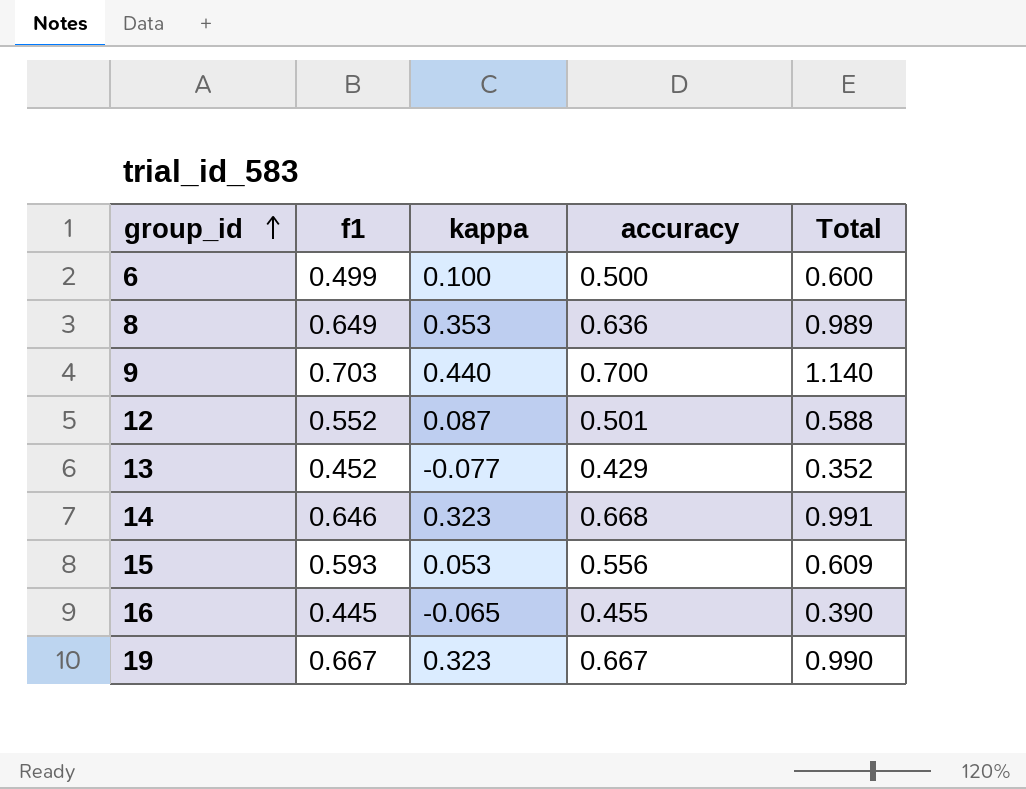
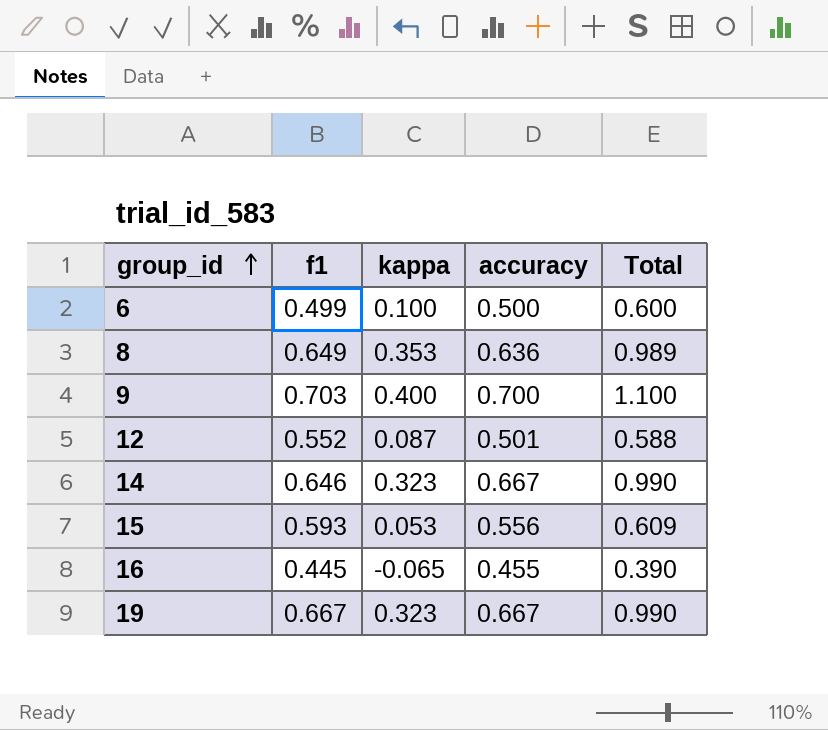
row 13: 0.452 | -0.077 | 0.429 | 0.352 -> none
9 | kappa: 0.440 -> 0.400
9 | Total: 1.140 -> 1.100
14 | accuracy: 0.668 -> 0.667
14 | Total: 0.991 -> 0.990

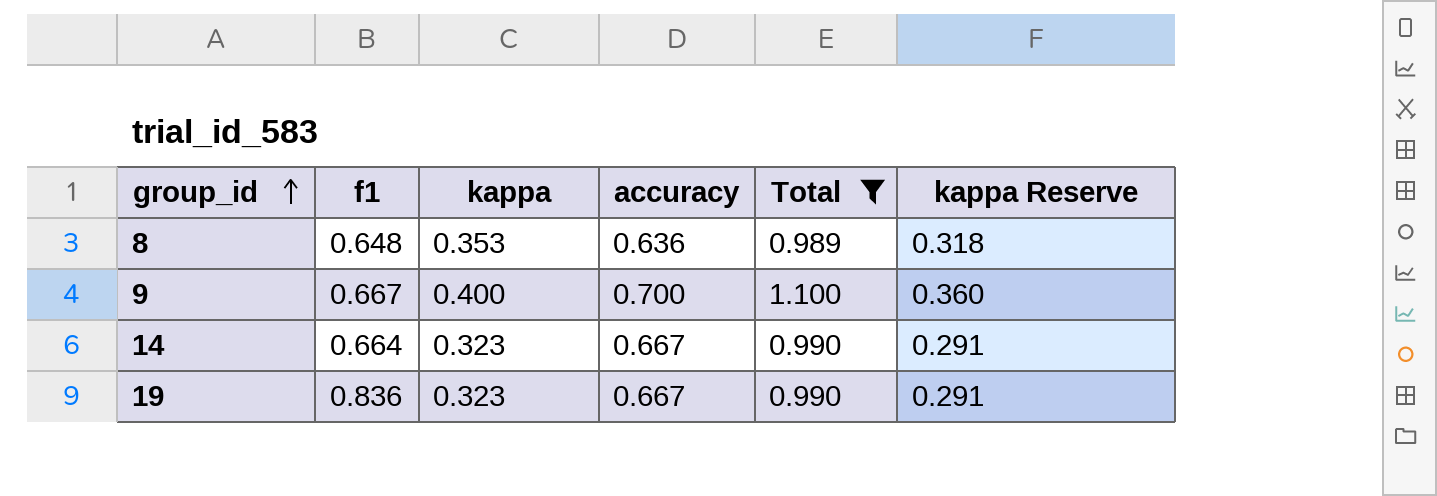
filter: none -> Total >= 0.989
column kappa Reserve | formula: none -> [kappa] * 0.9
8 | f1: 0.649 -> 0.648
9 | f1: 0.703 -> 0.667
14 | f1: 0.646 -> 0.664
19 | f1: 0.667 -> 0.836

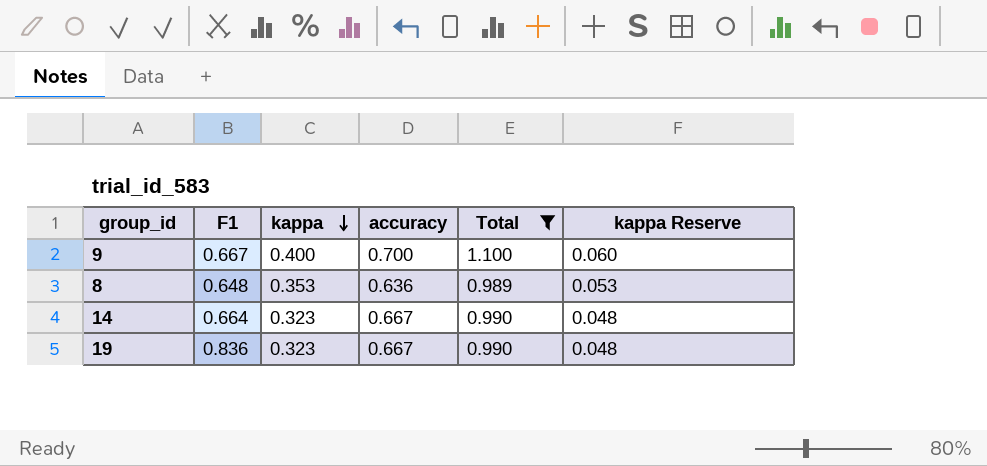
row order: group_id ascending -> kappa descending
column name: f1 -> F1
column kappa Reserve | formula: [kappa] * 0.9 -> [kappa] * 0.15

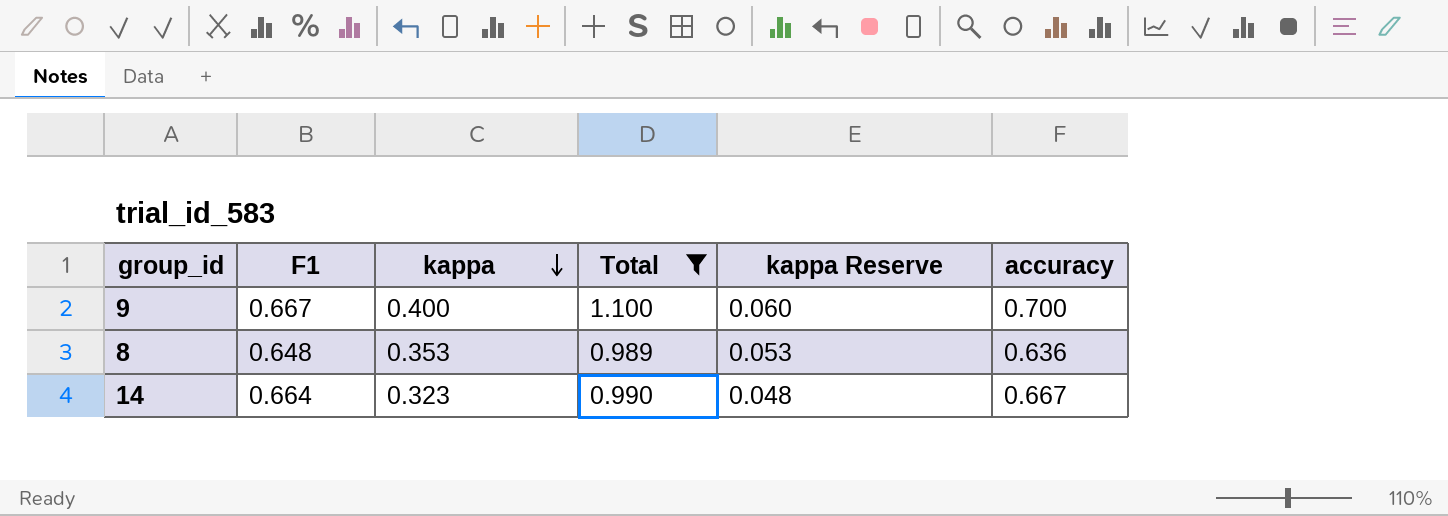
column accuracy | position: 4 -> 6
row 19: 0.836 | 0.323 | 0.667 | 0.990 | 0.048 -> none

